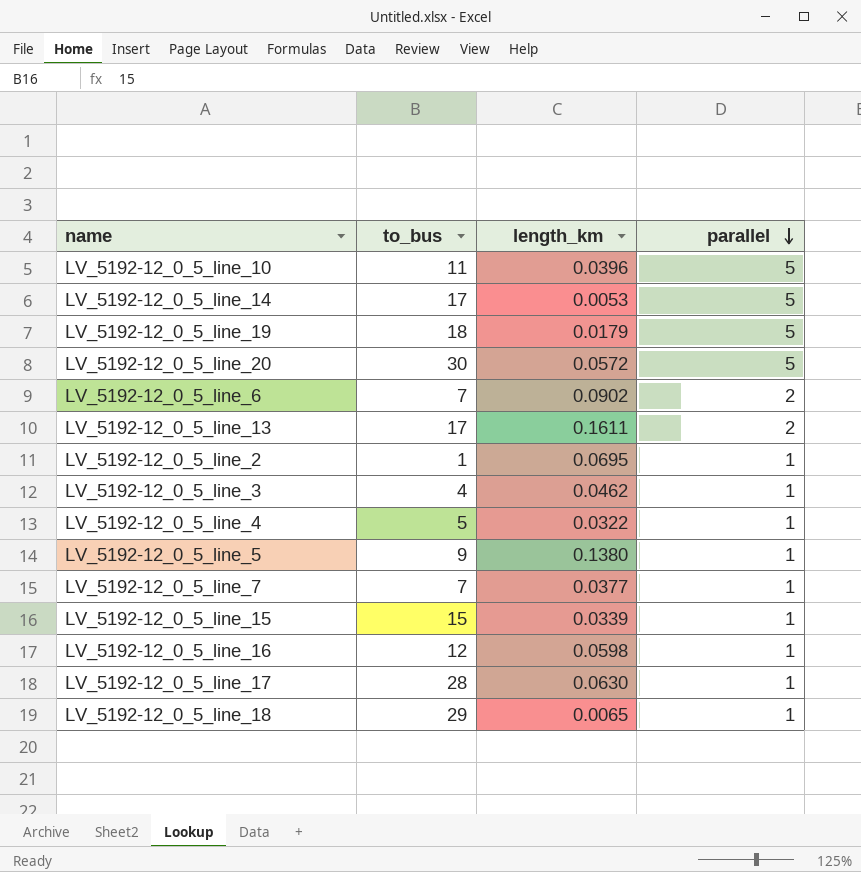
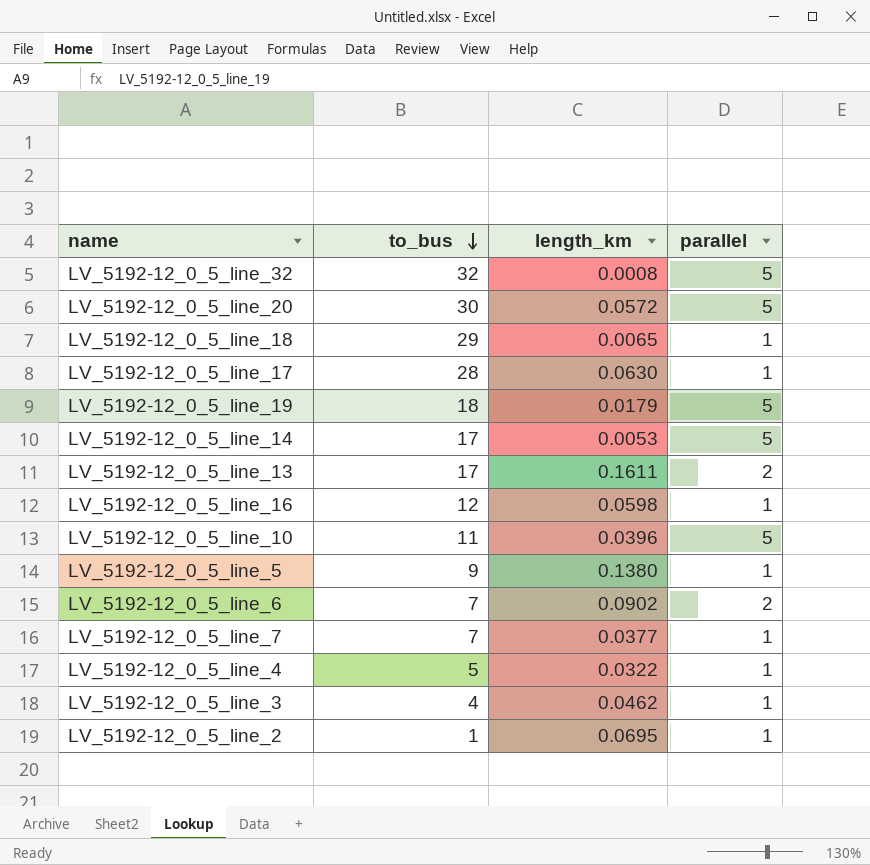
row order: parallel descending -> to_bus descending
row LV_5192-12_0_5_line_15: 15 | 0.0339 | 1 -> none
row LV_5192-12_0_5_line_32: none -> 32 | 0.0008 | 5

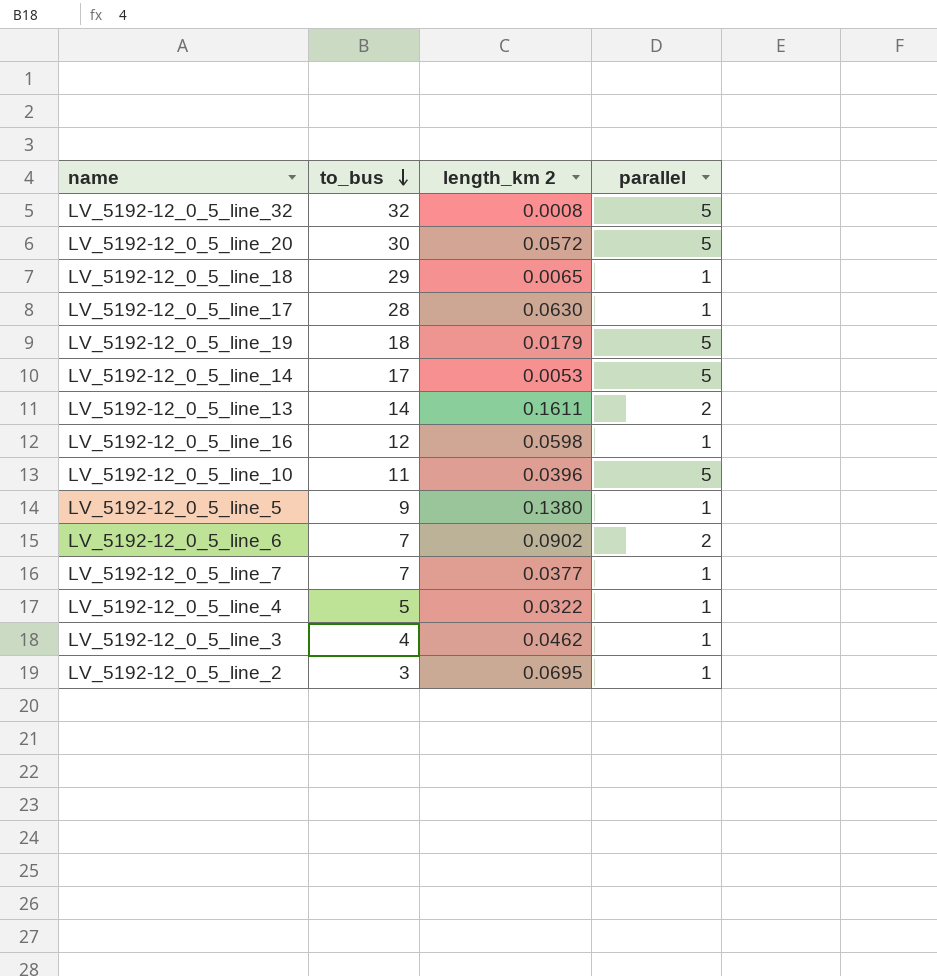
column name: length_km -> length_km 2
LV_5192-12_0_5_line_13 | to_bus: 17 -> 14
LV_5192-12_0_5_line_2 | to_bus: 1 -> 3

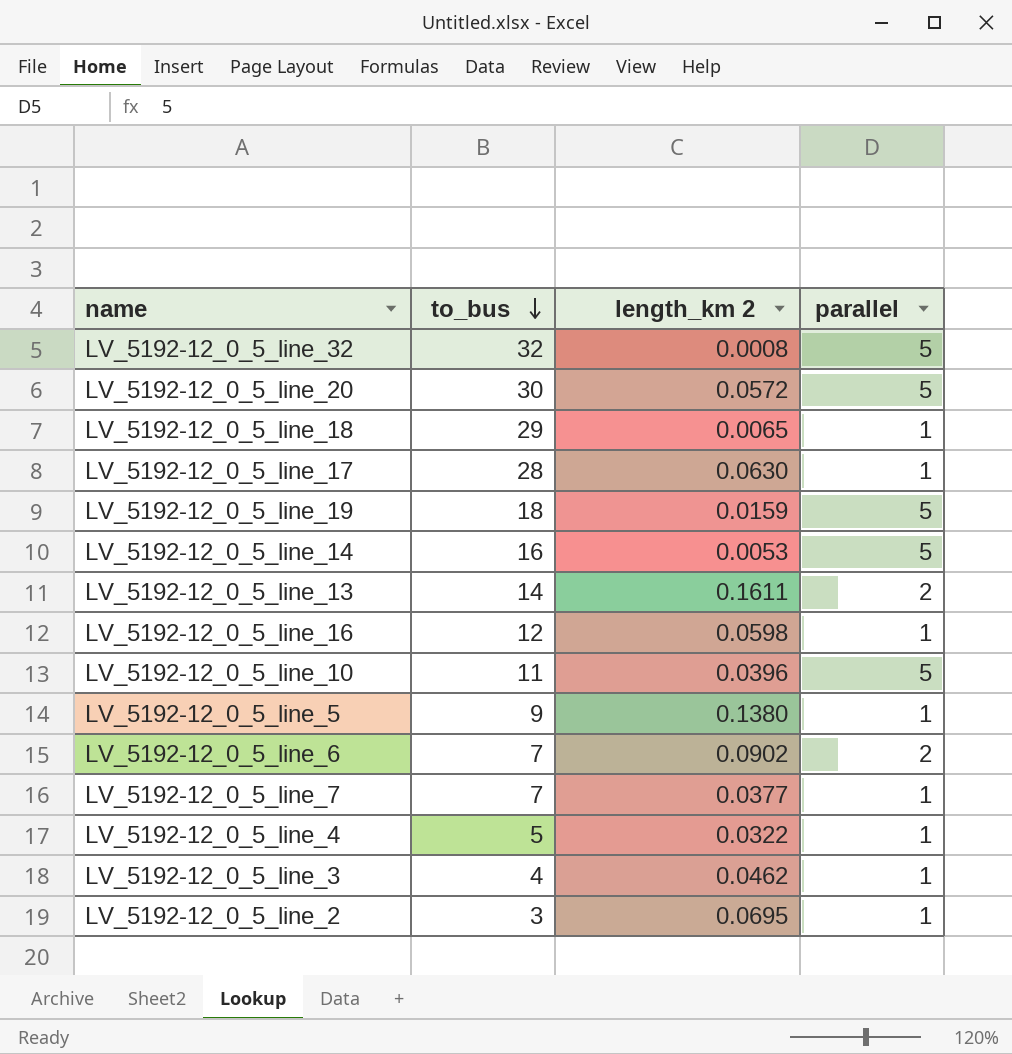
LV_5192-12_0_5_line_19 | length_km 2: 0.0179 -> 0.0159
LV_5192-12_0_5_line_14 | to_bus: 17 -> 16

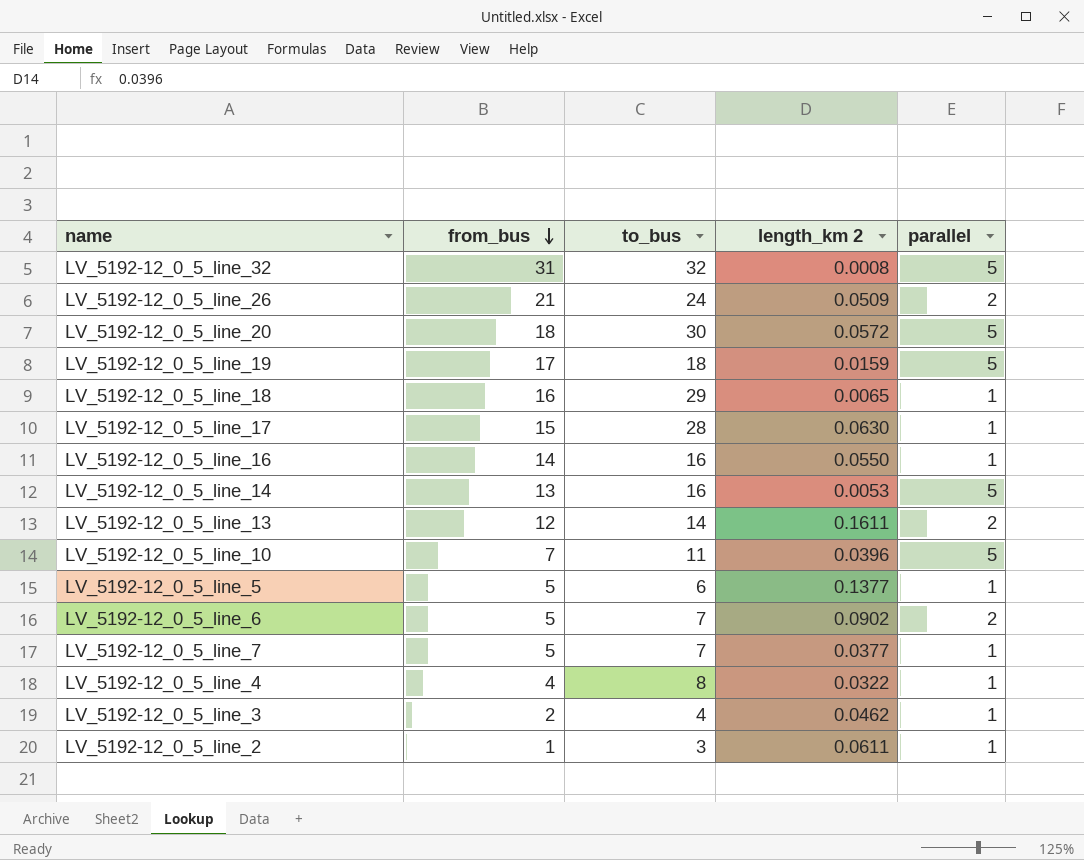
row order: to_bus descending -> from_bus descending
column from_bus | position: none -> 2
row LV_5192-12_0_5_line_26: none -> 21 | 24 | 0.0509 | 2
LV_5192-12_0_5_line_16 | to_bus: 12 -> 16
LV_5192-12_0_5_line_16 | length_km 2: 0.0598 -> 0.0550
LV_5192-12_0_5_line_5 | to_bus: 9 -> 6
LV_5192-12_0_5_line_5 | length_km 2: 0.1380 -> 0.1377
LV_5192-12_0_5_line_4 | to_bus: 5 -> 8
LV_5192-12_0_5_line_2 | length_km 2: 0.0695 -> 0.0611

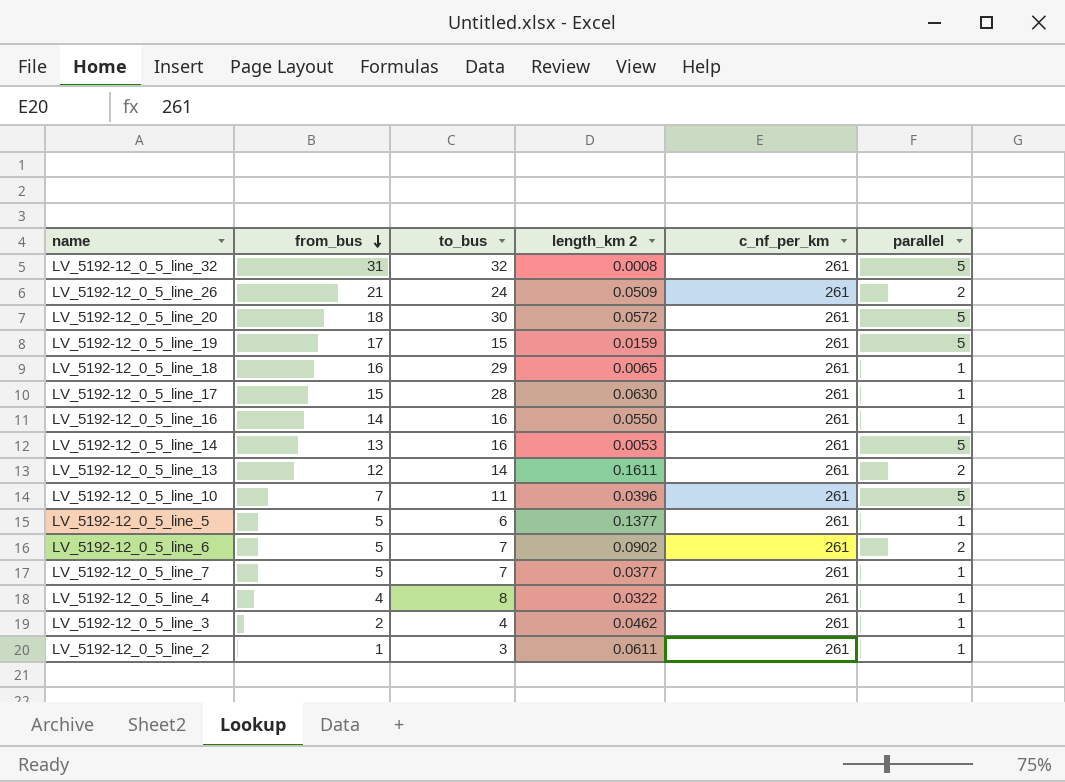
column c_nf_per_km | position: none -> 5
LV_5192-12_0_5_line_19 | to_bus: 18 -> 15

